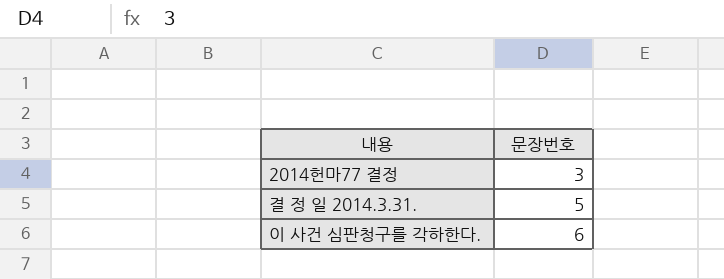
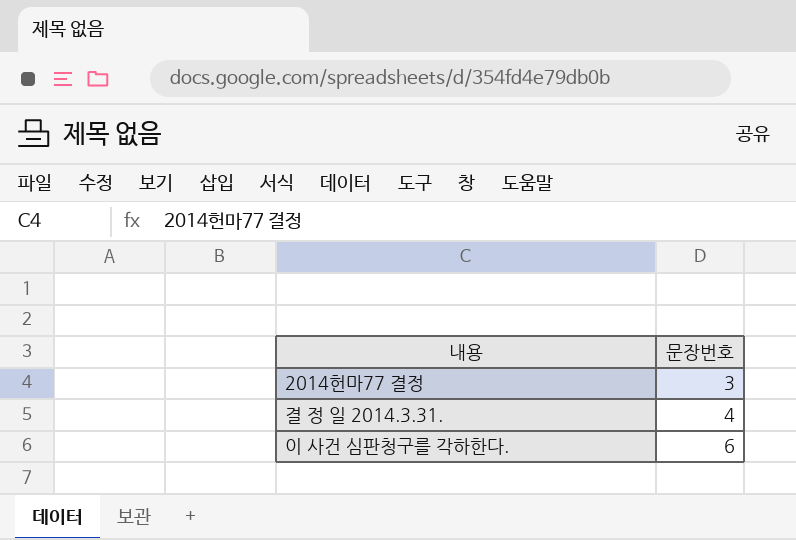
결 정 일 2014.3.31. | 문장번호: 5 -> 4

